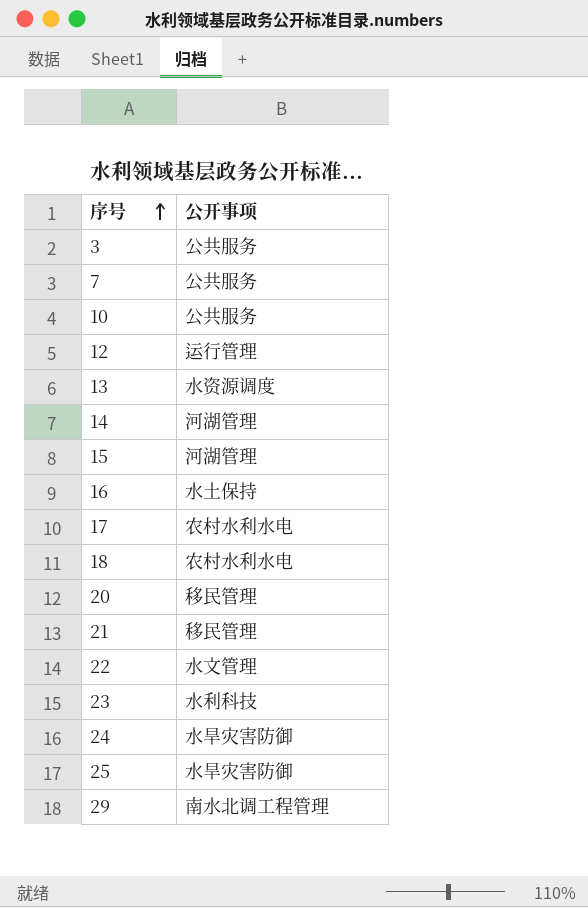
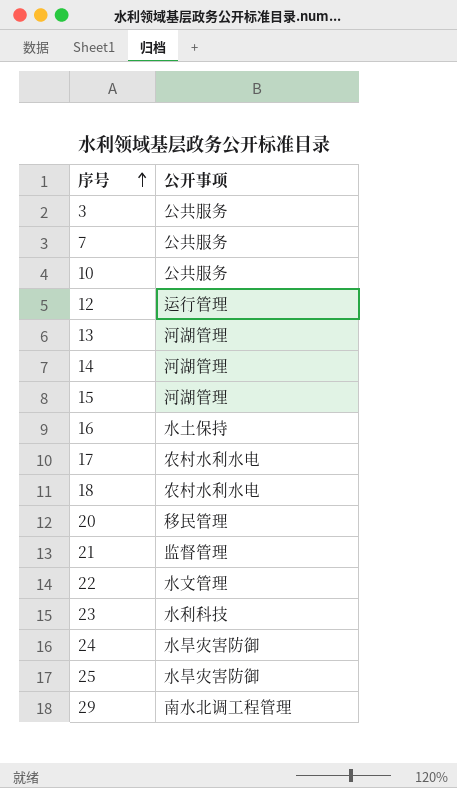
13 | 公开事项: 水资源调度 -> 河湖管理
21 | 公开事项: 移民管理 -> 监督管理

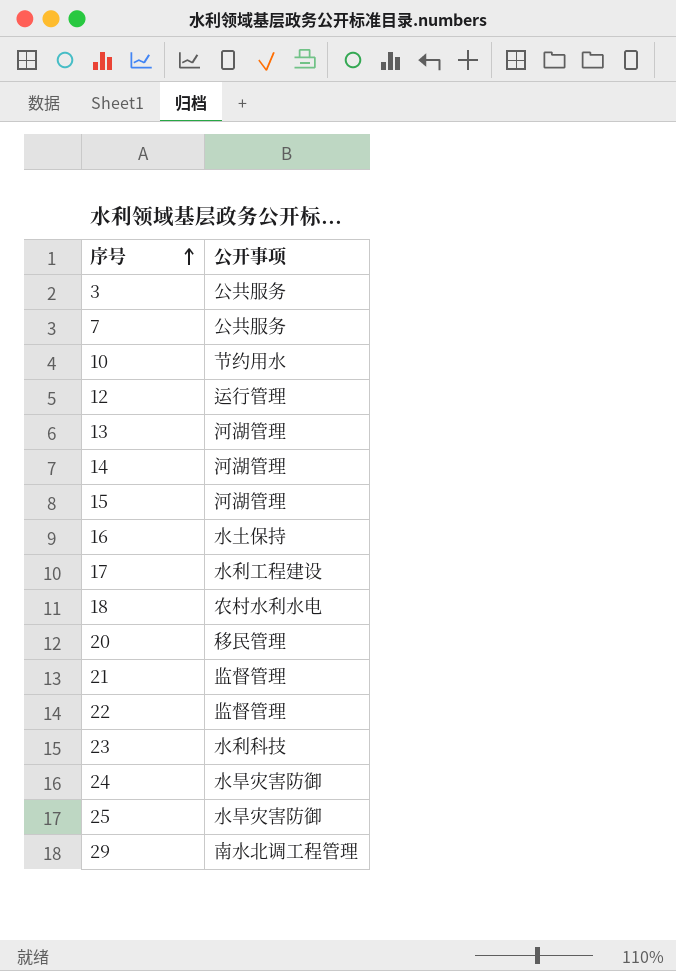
10 | 公开事项: 公共服务 -> 节约用水
17 | 公开事项: 农村水利水电 -> 水利工程建设
22 | 公开事项: 水文管理 -> 监督管理

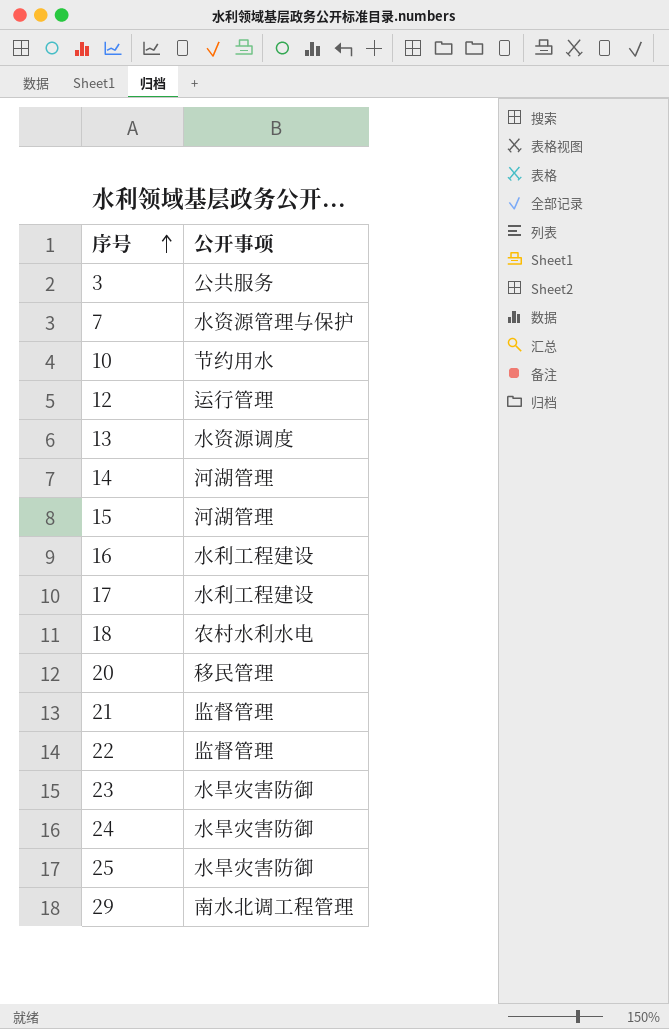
7 | 公开事项: 公共服务 -> 水资源管理与保护
13 | 公开事项: 河湖管理 -> 水资源调度
16 | 公开事项: 水土保持 -> 水利工程建设
23 | 公开事项: 水利科技 -> 水旱灾害防御

